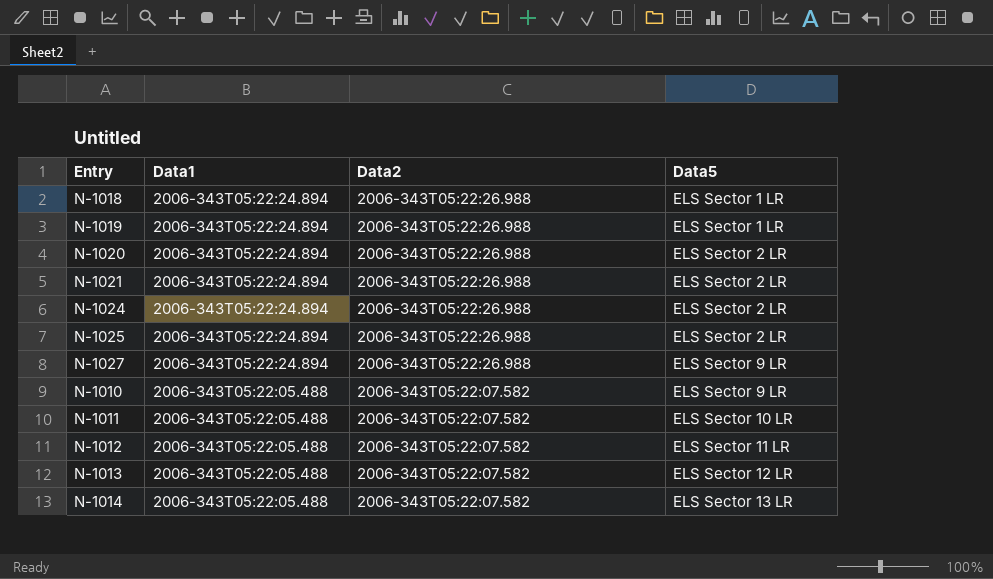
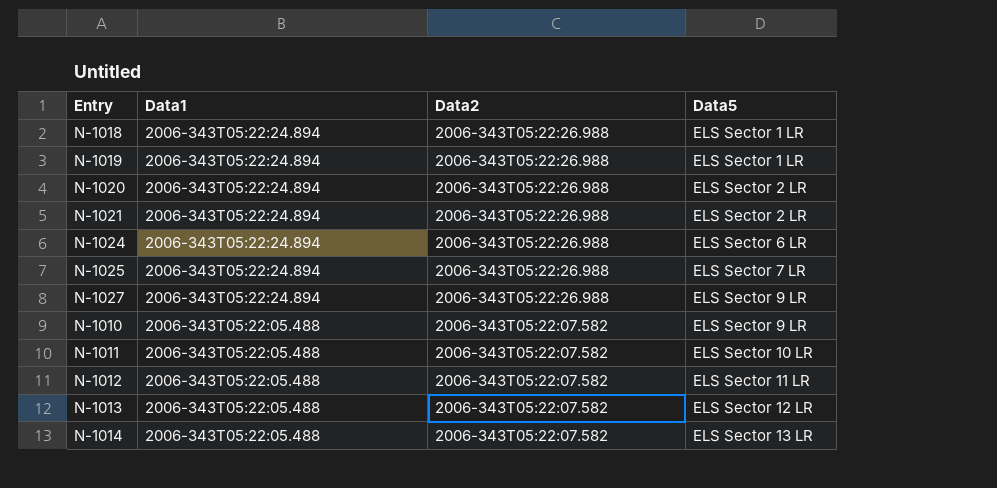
N-1024 | Data5: ELS Sector 2 LR -> ELS Sector 6 LR
N-1025 | Data5: ELS Sector 2 LR -> ELS Sector 7 LR

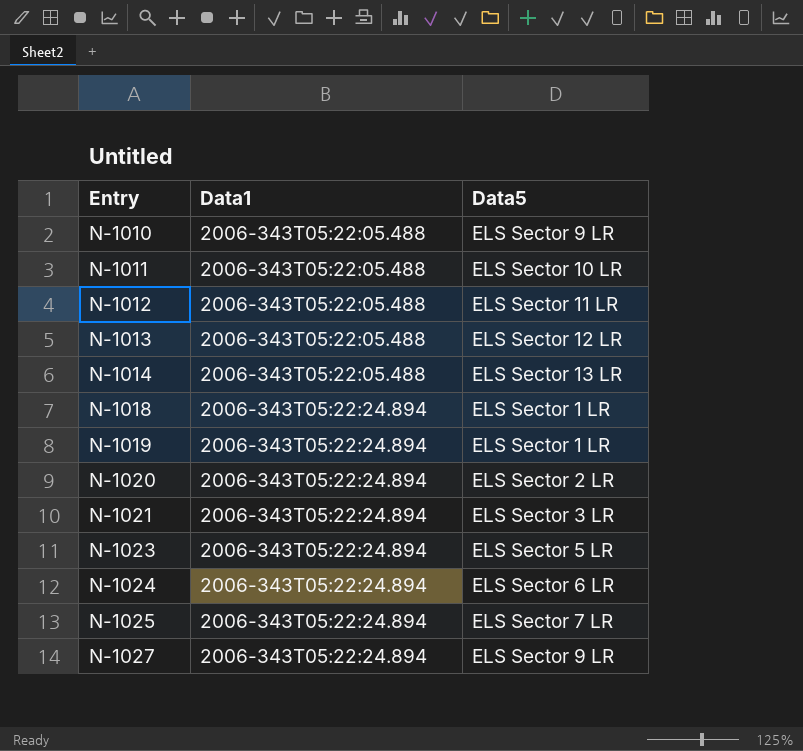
row order: Data1 descending -> Entry ascending
column Data2 | position: 3 -> none
N-1021 | Data5: ELS Sector 2 LR -> ELS Sector 3 LR
row N-1023: none -> 2006-343T05:22:24.894 | ELS Sector 5 LR

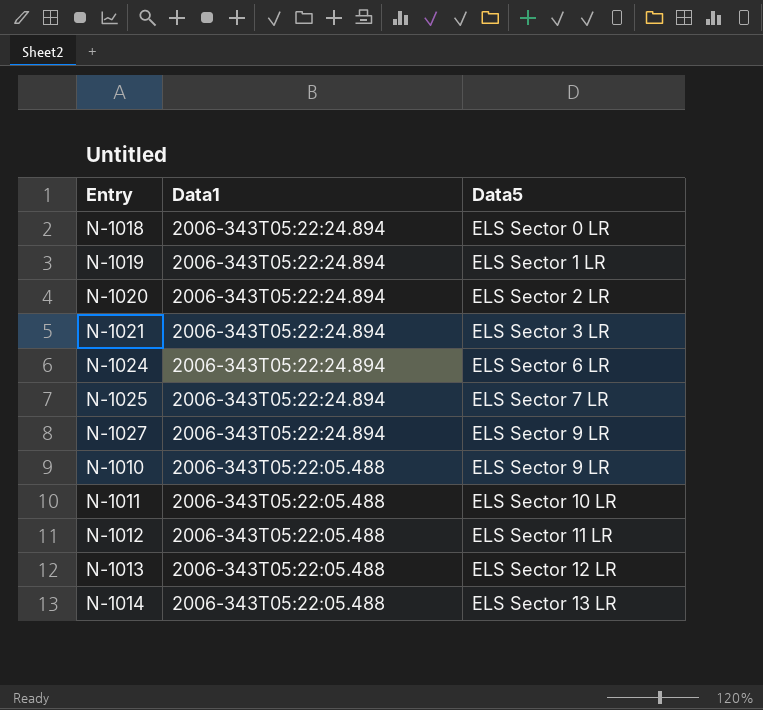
row order: Entry ascending -> Data1 descending
row N-1023: 2006-343T05:22:24.894 | ELS Sector 5 LR -> none
N-1018 | Data5: ELS Sector 1 LR -> ELS Sector 0 LR

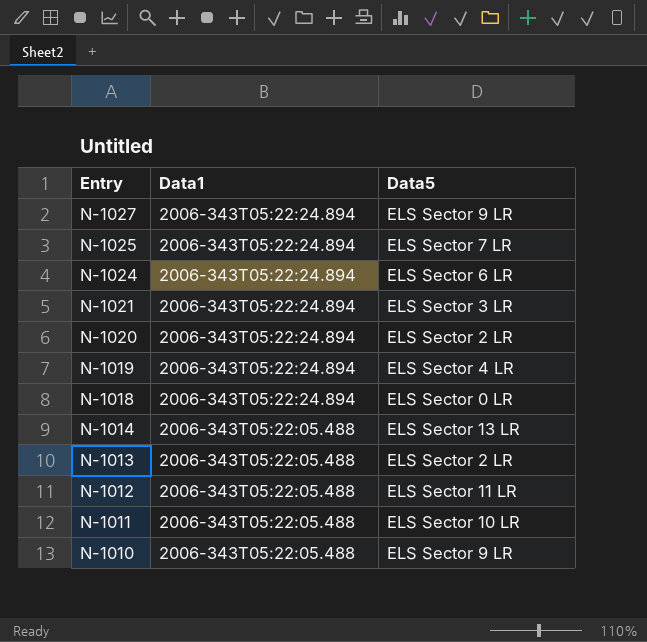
row order: Data1 descending -> Entry descending
N-1019 | Data5: ELS Sector 1 LR -> ELS Sector 4 LR
N-1013 | Data5: ELS Sector 12 LR -> ELS Sector 2 LR

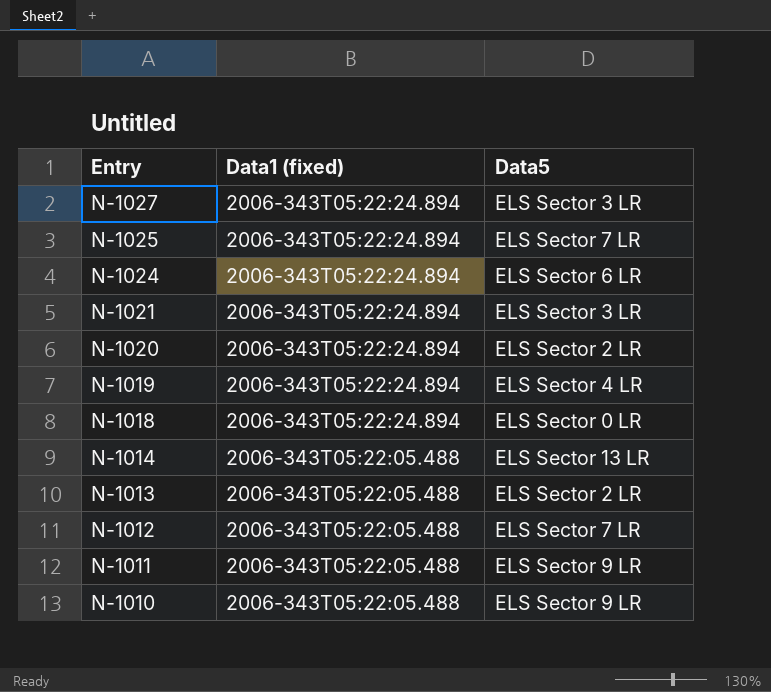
column name: Data1 -> Data1 (fixed)
N-1027 | Data5: ELS Sector 9 LR -> ELS Sector 3 LR
N-1012 | Data5: ELS Sector 11 LR -> ELS Sector 7 LR
N-1011 | Data5: ELS Sector 10 LR -> ELS Sector 9 LR

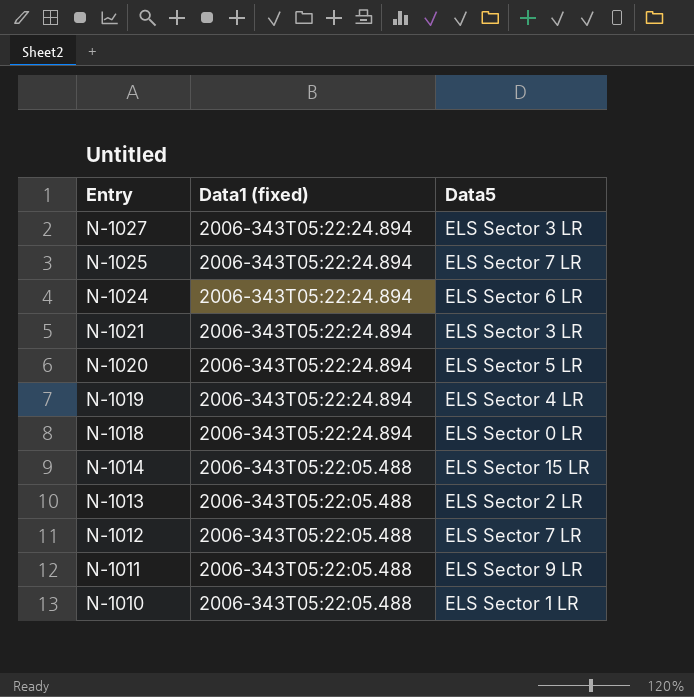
N-1020 | Data5: ELS Sector 2 LR -> ELS Sector 5 LR
N-1014 | Data5: ELS Sector 13 LR -> ELS Sector 15 LR
N-1010 | Data5: ELS Sector 9 LR -> ELS Sector 1 LR

